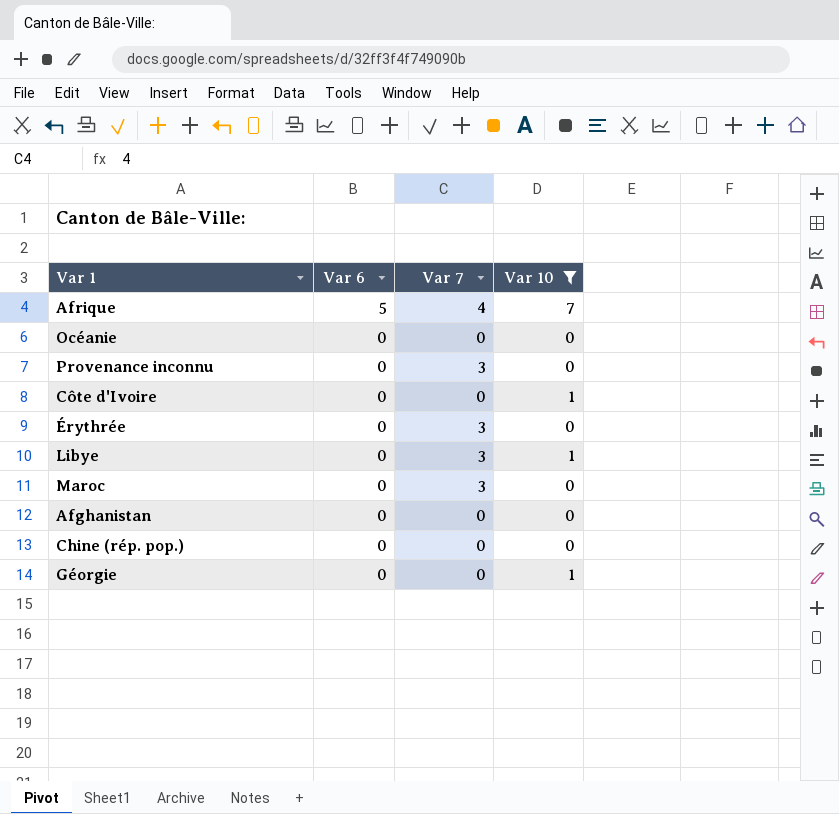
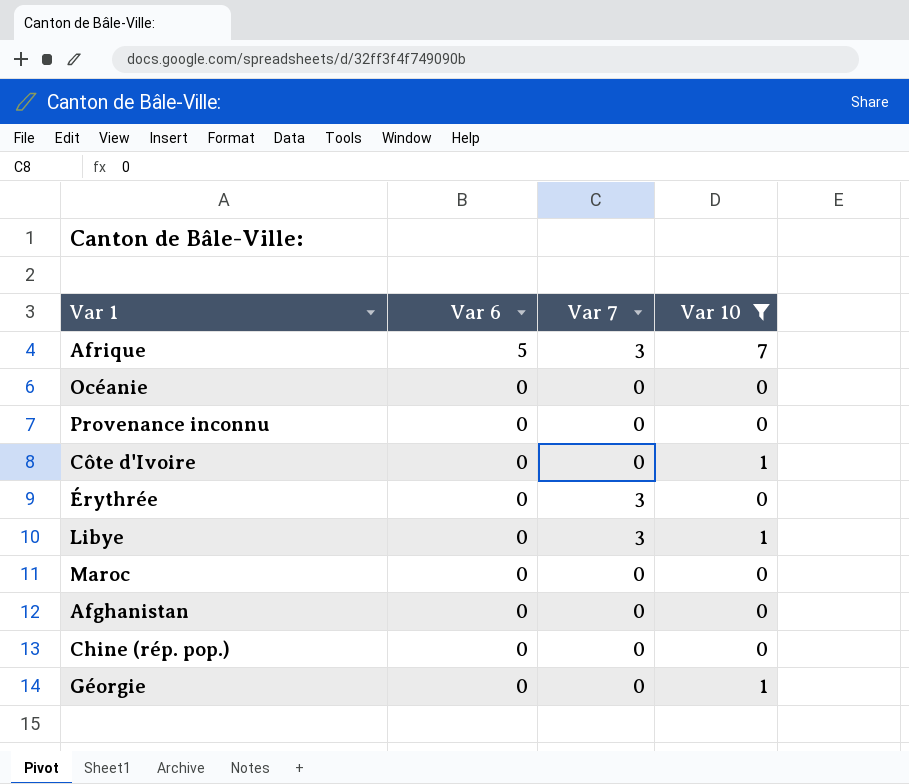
Afrique | Var 7: 4 -> 3
Provenance inconnu | Var 7: 3 -> 0
Maroc | Var 7: 3 -> 0

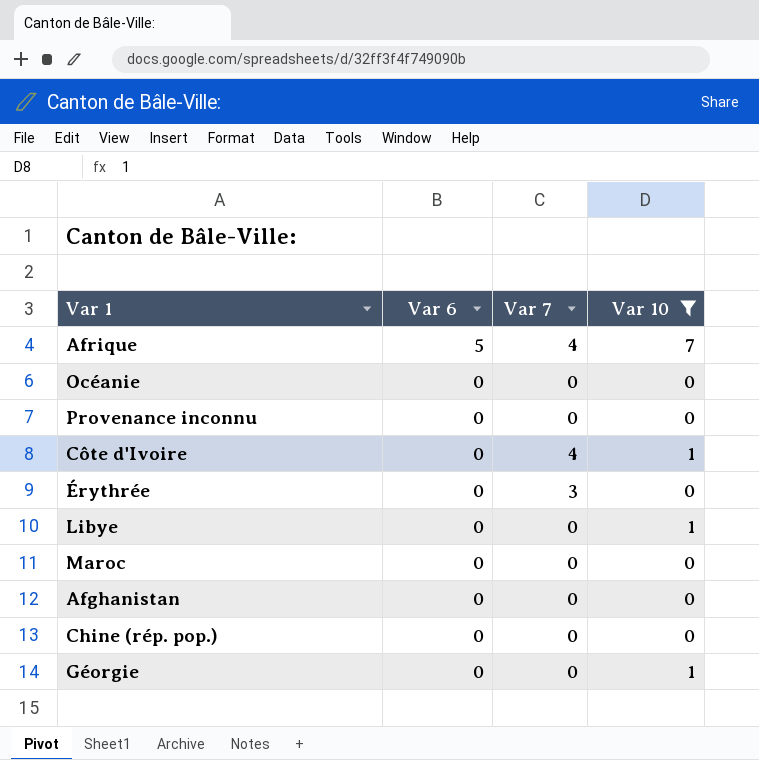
Afrique | Var 7: 3 -> 4
Côte d'Ivoire | Var 7: 0 -> 4
Libye | Var 7: 3 -> 0

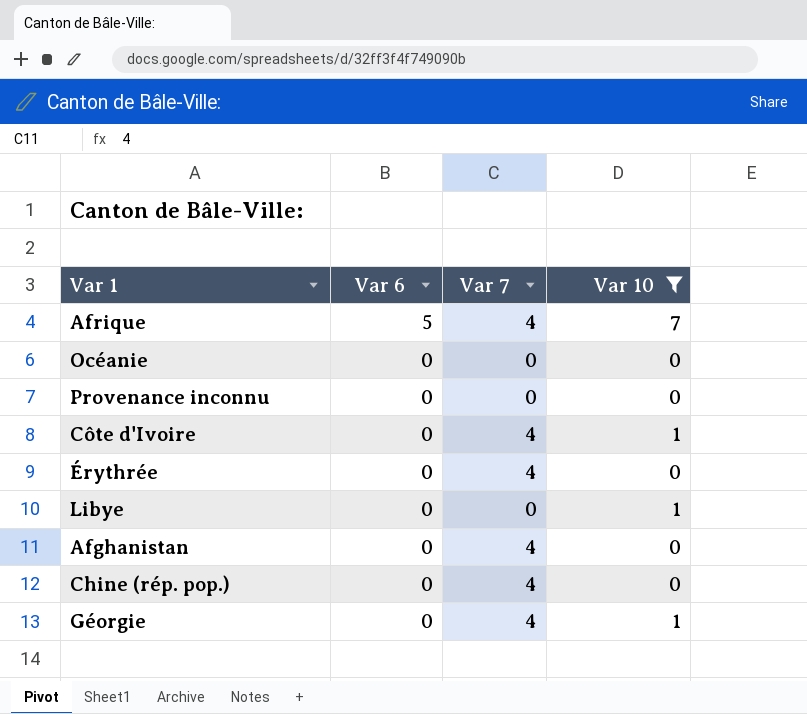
row Maroc: 0 | 0 | 0 -> none
Érythrée | Var 7: 3 -> 4
Afghanistan | Var 7: 0 -> 4
Chine (rép. pop.) | Var 7: 0 -> 4
Géorgie | Var 7: 0 -> 4

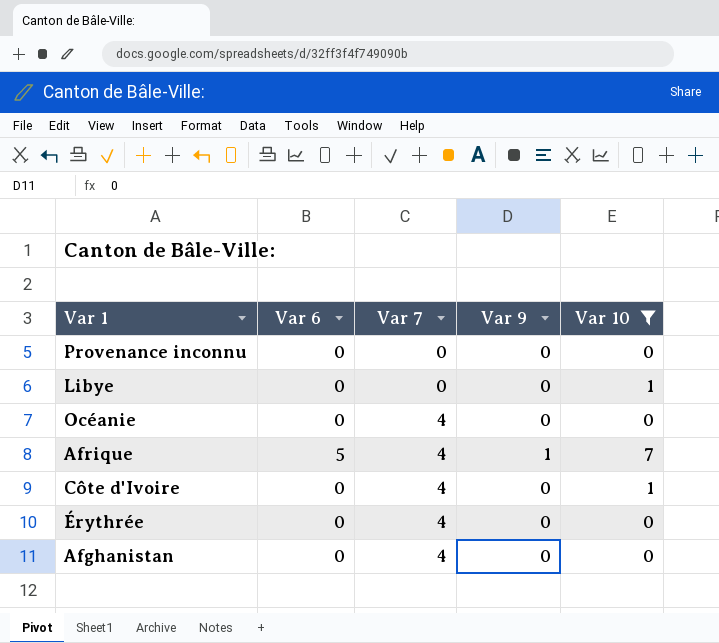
row order: Var 6 descending -> Var 7 ascending
column Var 9 | position: none -> 4
row Chine (rép. pop.): 0 | 4 | 0 -> none
row Géorgie: 0 | 4 | 1 -> none
Océanie | Var 7: 0 -> 4

